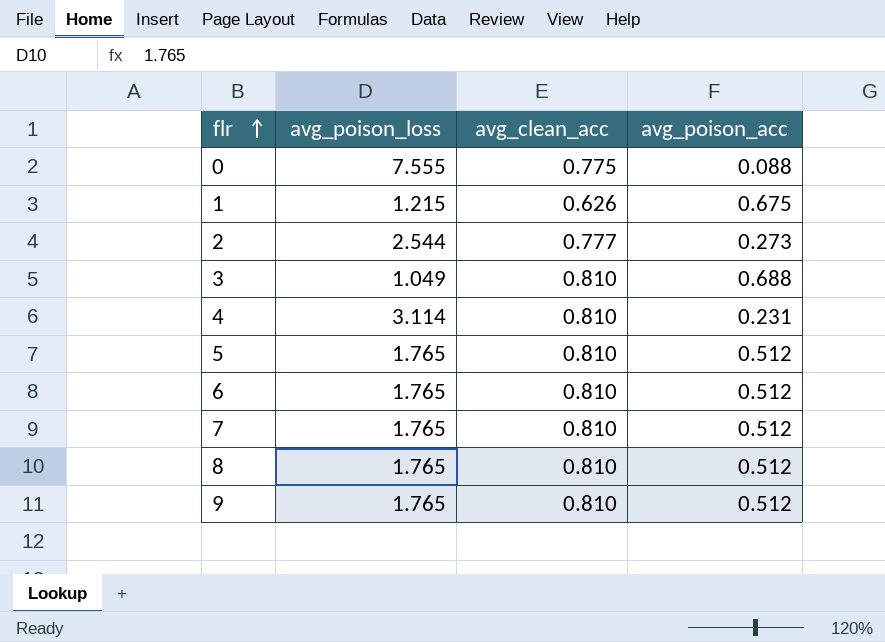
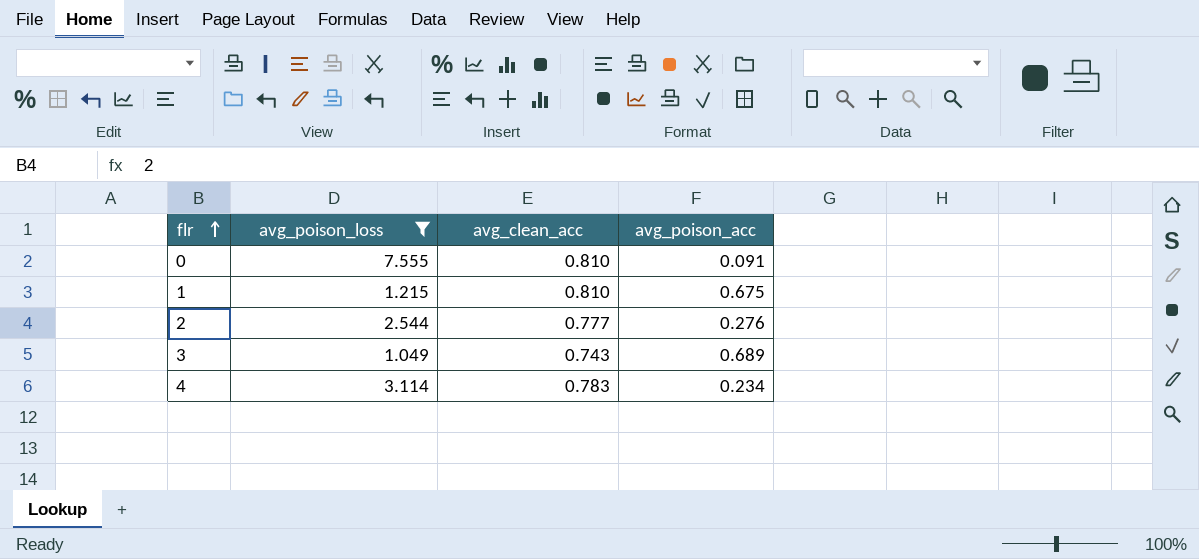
filter: none -> avg_poison_loss != 1.765
0 | avg_clean_acc: 0.775 -> 0.810
0 | avg_poison_acc: 0.088 -> 0.091
1 | avg_clean_acc: 0.626 -> 0.810
2 | avg_poison_acc: 0.273 -> 0.276
3 | avg_clean_acc: 0.810 -> 0.743
3 | avg_poison_acc: 0.688 -> 0.689
4 | avg_clean_acc: 0.810 -> 0.783
4 | avg_poison_acc: 0.231 -> 0.234

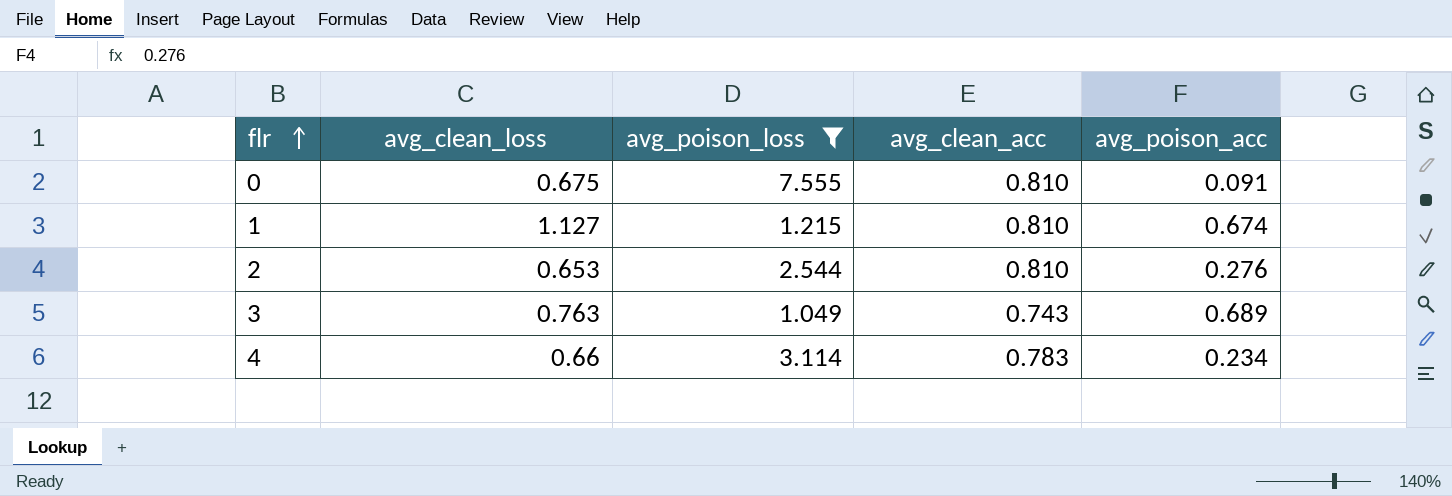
column avg_clean_loss | position: none -> 2
1 | avg_poison_acc: 0.675 -> 0.674
2 | avg_clean_acc: 0.777 -> 0.810

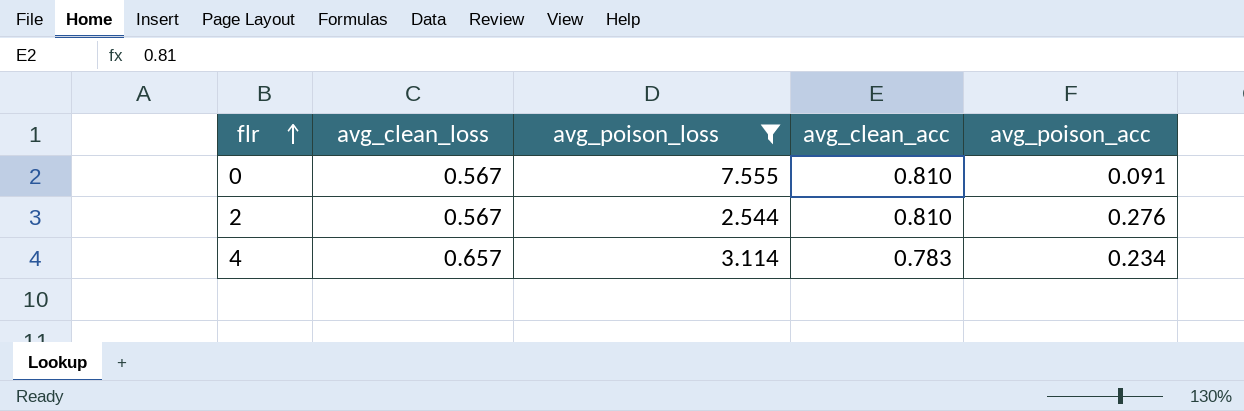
row 1: 1.127 | 1.215 | 0.810 | 0.674 -> none
row 3: 0.763 | 1.049 | 0.743 | 0.689 -> none
0 | avg_clean_loss: 0.675 -> 0.567
2 | avg_clean_loss: 0.653 -> 0.567
4 | avg_clean_loss: 0.66 -> 0.657

